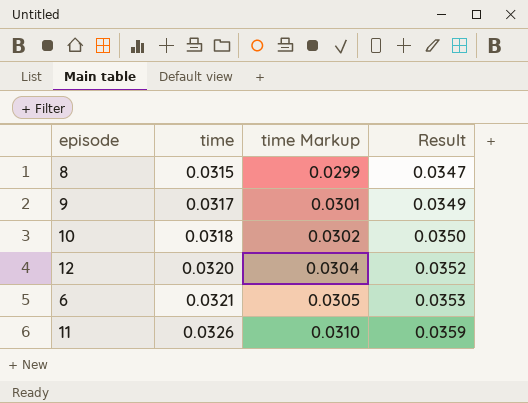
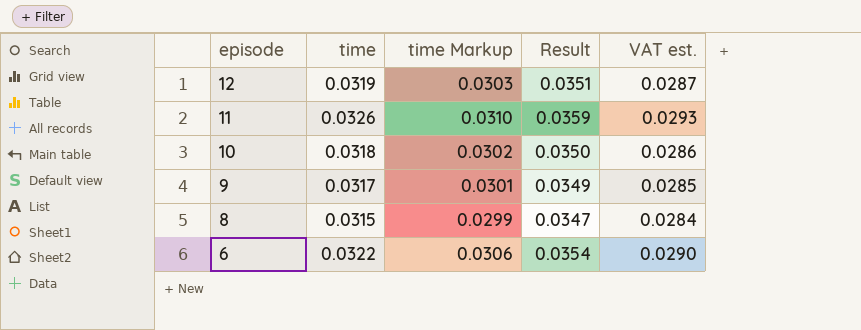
row order: time ascending -> episode descending
column VAT est. | formula: none -> [time] * 0.9
12 | time: 0.0320 -> 0.0319
12 | time Markup: 0.0304 -> 0.0303
12 | Result: 0.0352 -> 0.0351
6 | time: 0.0321 -> 0.0322
6 | time Markup: 0.0305 -> 0.0306
6 | Result: 0.0353 -> 0.0354

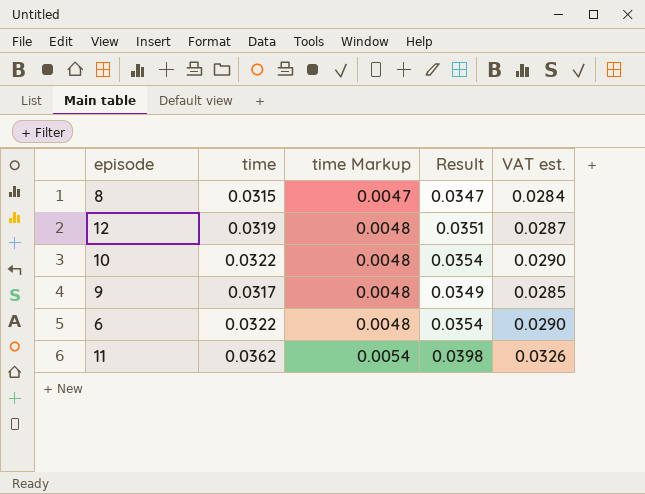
row order: episode descending -> time Markup ascending
column time Markup | formula: [time] * 0.95 -> [time] * 0.15
10 | time: 0.0318 -> 0.0322
10 | Result: 0.0350 -> 0.0354
10 | VAT est.: 0.0286 -> 0.0290
11 | time: 0.0326 -> 0.0362
11 | Result: 0.0359 -> 0.0398
11 | VAT est.: 0.0293 -> 0.0326

